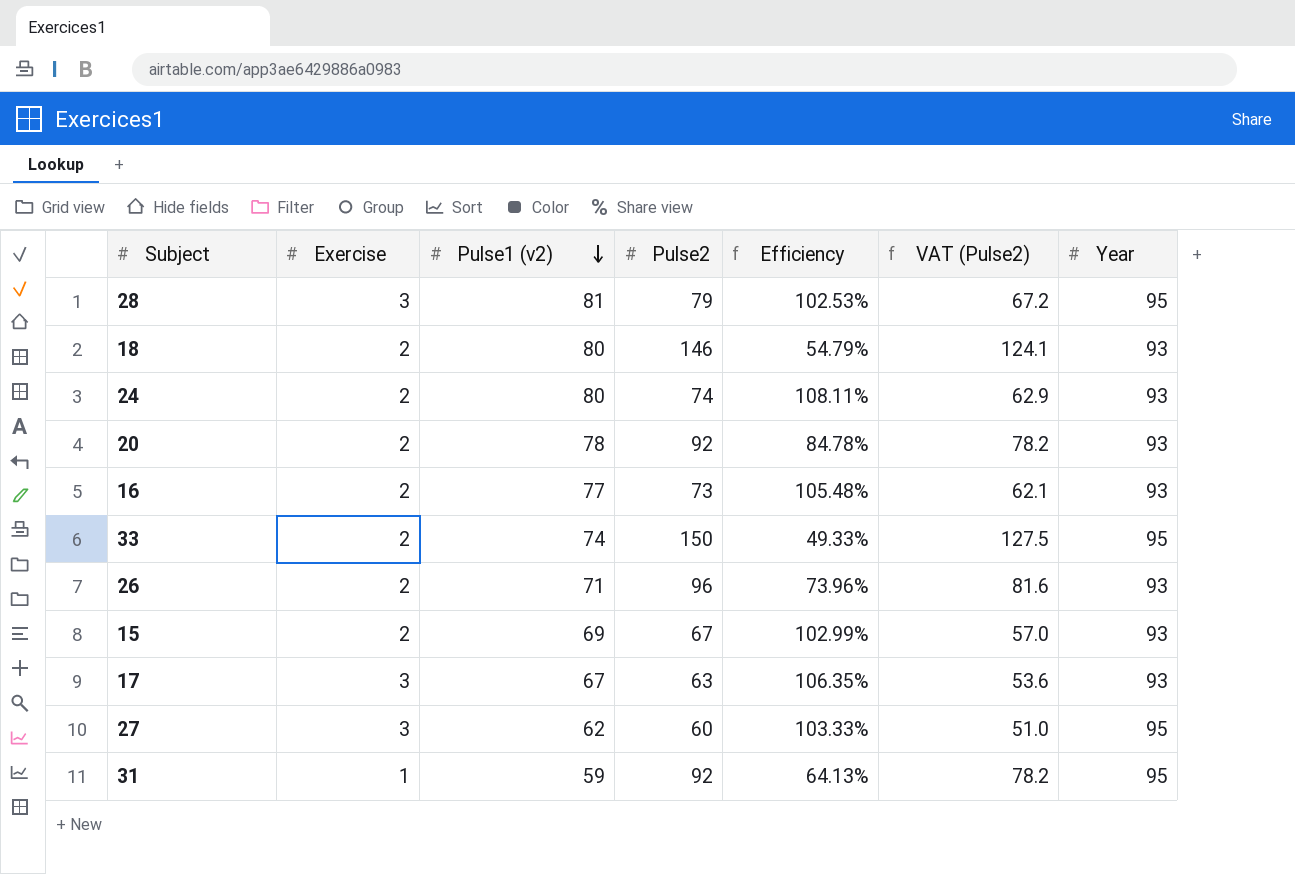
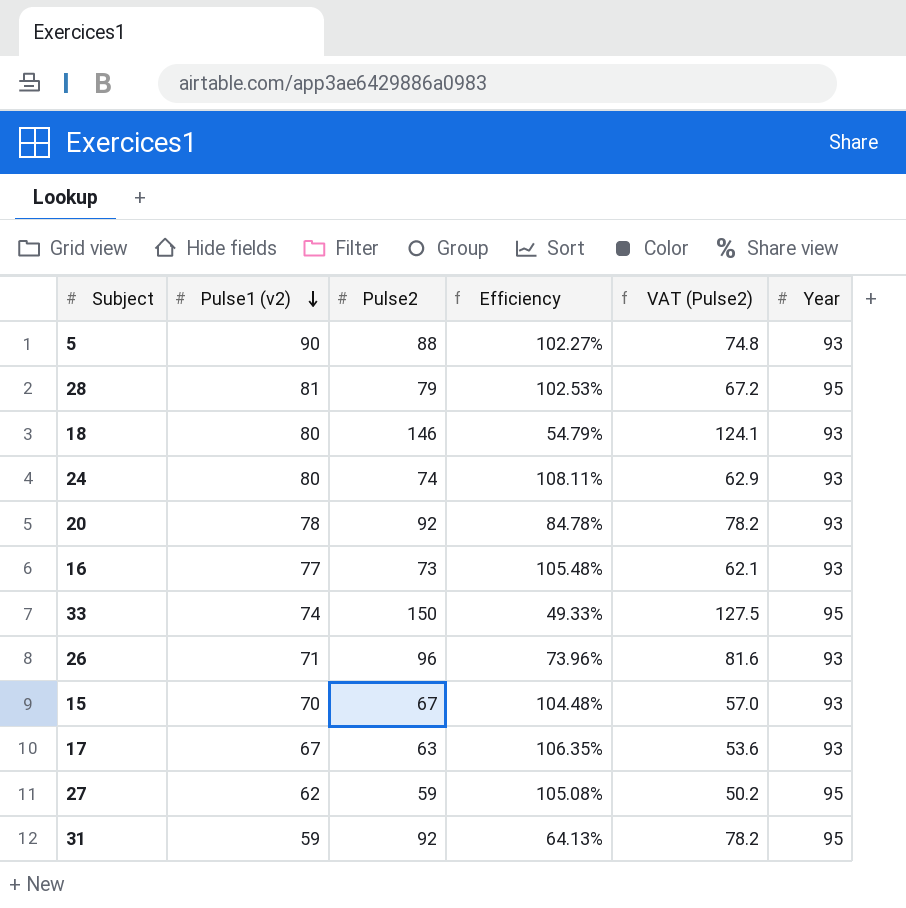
column Exercise | position: 2 -> none
row 5: none -> 90 | 88 | 102.27% | 74.8 | 93
15 | Pulse1 (v2): 69 -> 70
15 | Efficiency: 102.99% -> 104.48%
27 | Pulse2: 60 -> 59
27 | Efficiency: 103.33% -> 105.08%
27 | VAT (Pulse2): 51.0 -> 50.2

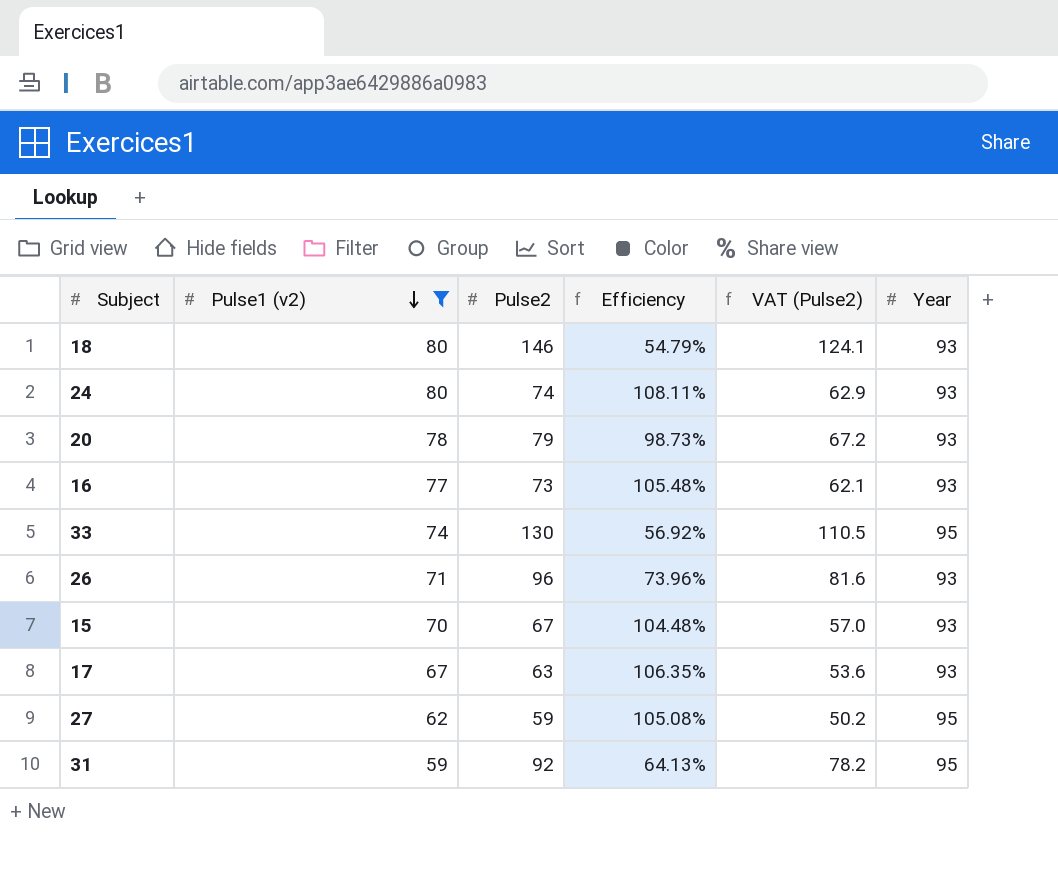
filter: none -> Pulse1 (v2) <= 80
20 | Pulse2: 92 -> 79
20 | Efficiency: 84.78% -> 98.73%
20 | VAT (Pulse2): 78.2 -> 67.2
33 | Pulse2: 150 -> 130
33 | Efficiency: 49.33% -> 56.92%
33 | VAT (Pulse2): 127.5 -> 110.5

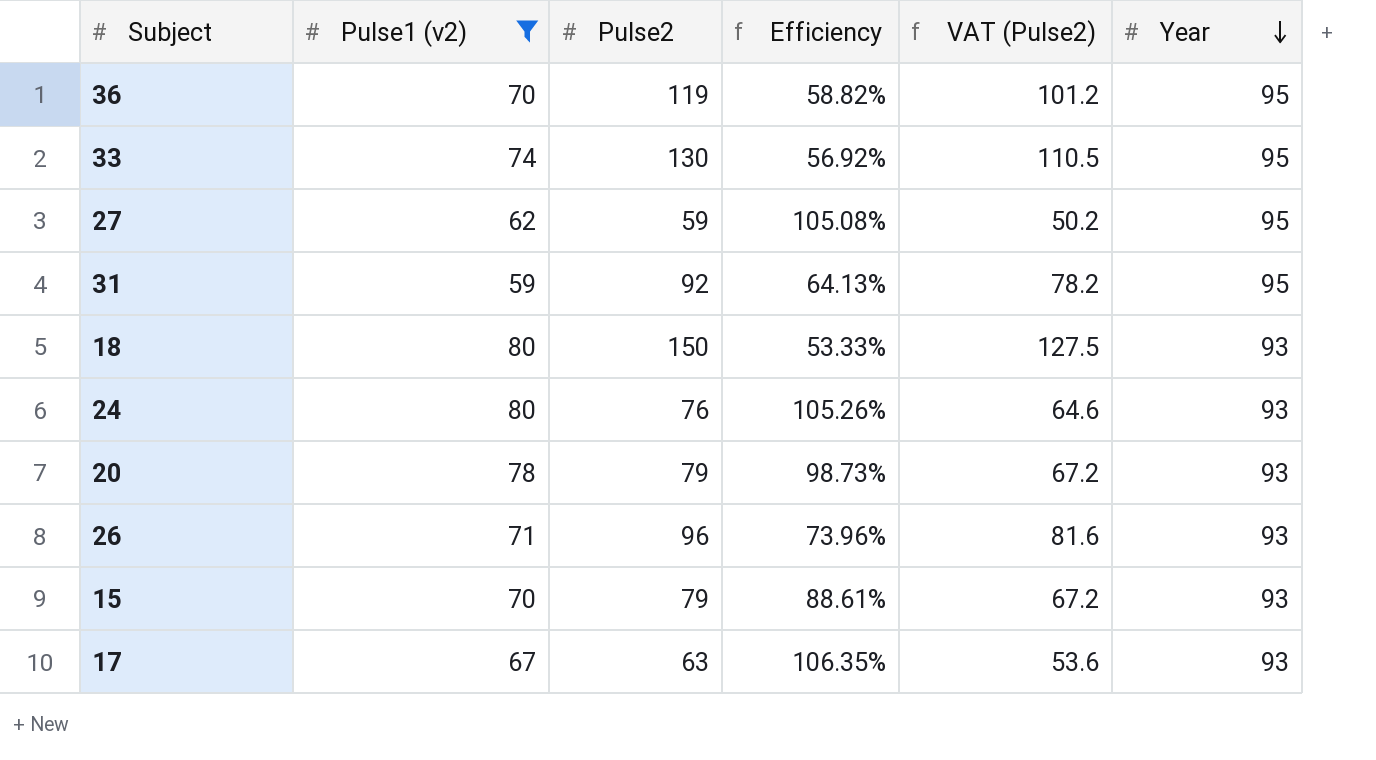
row order: Pulse1 (v2) descending -> Year descending
row 16: 77 | 73 | 105.48% | 62.1 | 93 -> none
row 36: none -> 70 | 119 | 58.82% | 101.2 | 95
18 | Pulse2: 146 -> 150
18 | Efficiency: 54.79% -> 53.33%
18 | VAT (Pulse2): 124.1 -> 127.5
24 | Pulse2: 74 -> 76
24 | Efficiency: 108.11% -> 105.26%
24 | VAT (Pulse2): 62.9 -> 64.6
15 | Pulse2: 67 -> 79
15 | Efficiency: 104.48% -> 88.61%
15 | VAT (Pulse2): 57.0 -> 67.2

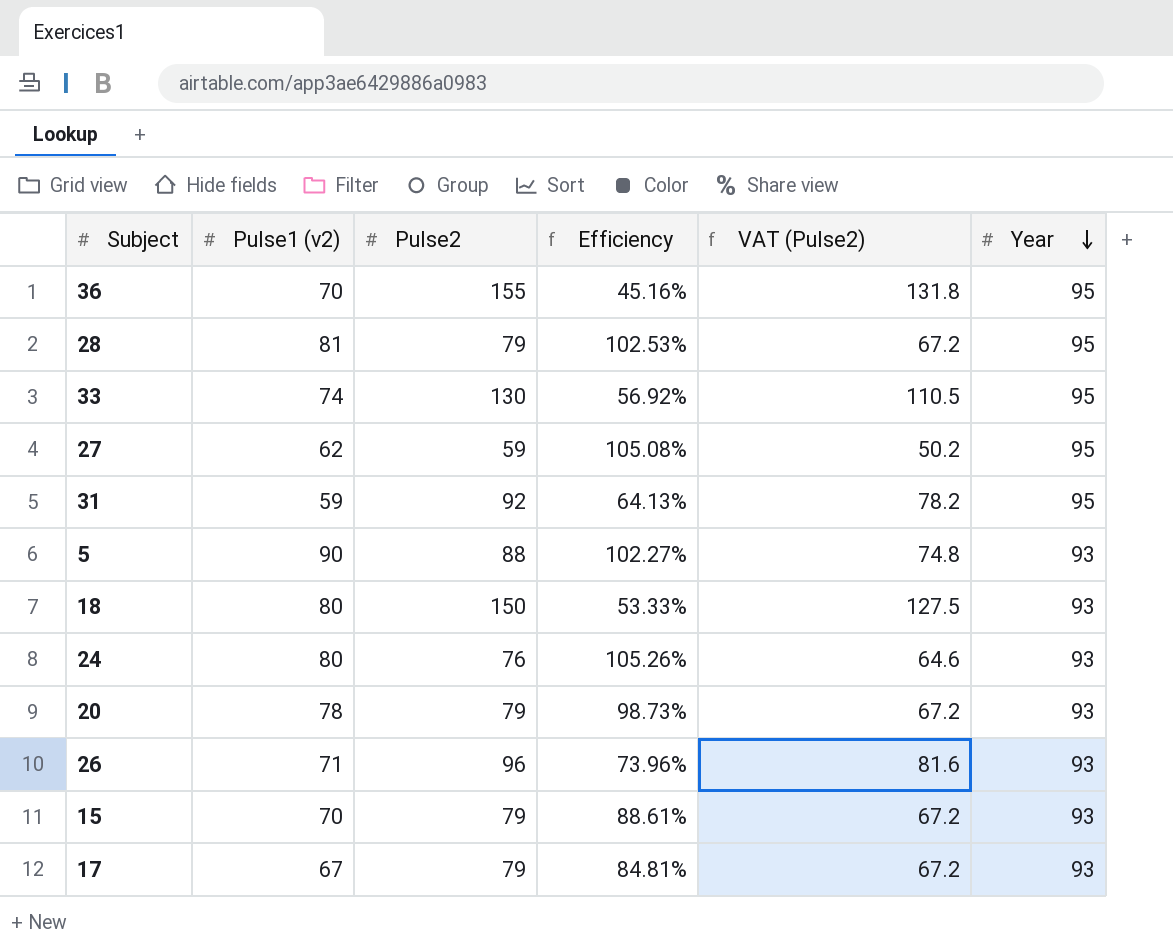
filter: Pulse1 (v2) <= 80 -> none
36 | Pulse2: 119 -> 155
36 | Efficiency: 58.82% -> 45.16%
36 | VAT (Pulse2): 101.2 -> 131.8
17 | Pulse2: 63 -> 79
17 | Efficiency: 106.35% -> 84.81%
17 | VAT (Pulse2): 53.6 -> 67.2

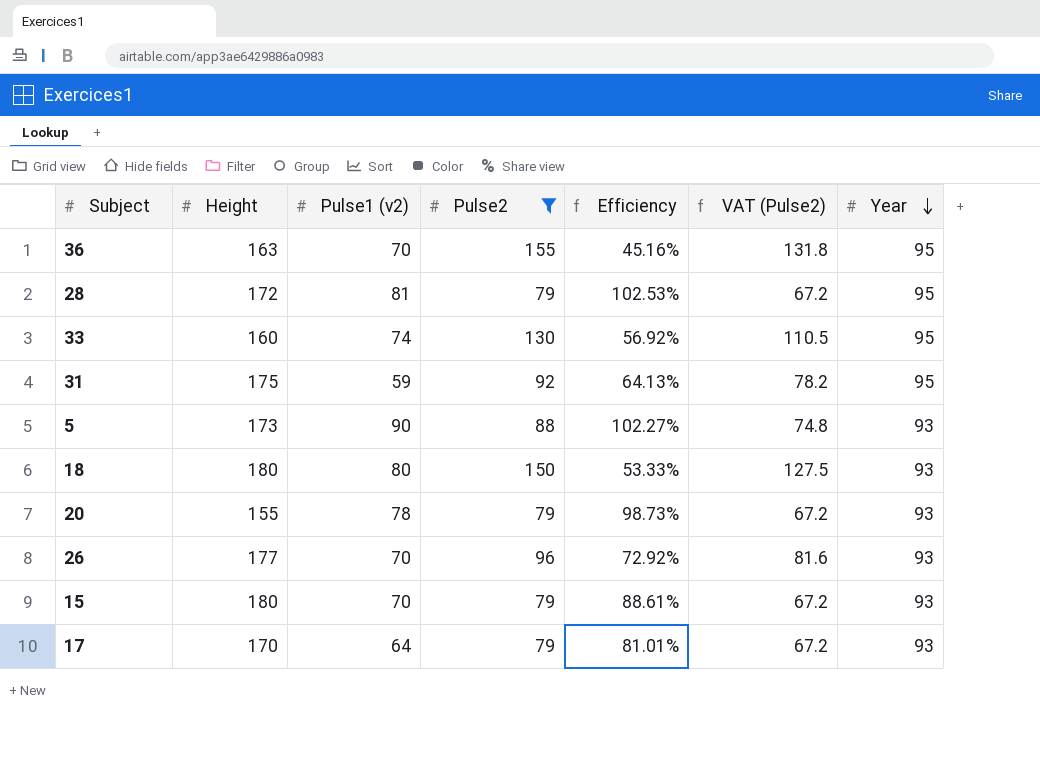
filter: none -> Pulse2 >= 79
column Height | position: none -> 2
26 | Pulse1 (v2): 71 -> 70
26 | Efficiency: 73.96% -> 72.92%
17 | Pulse1 (v2): 67 -> 64
17 | Efficiency: 84.81% -> 81.01%

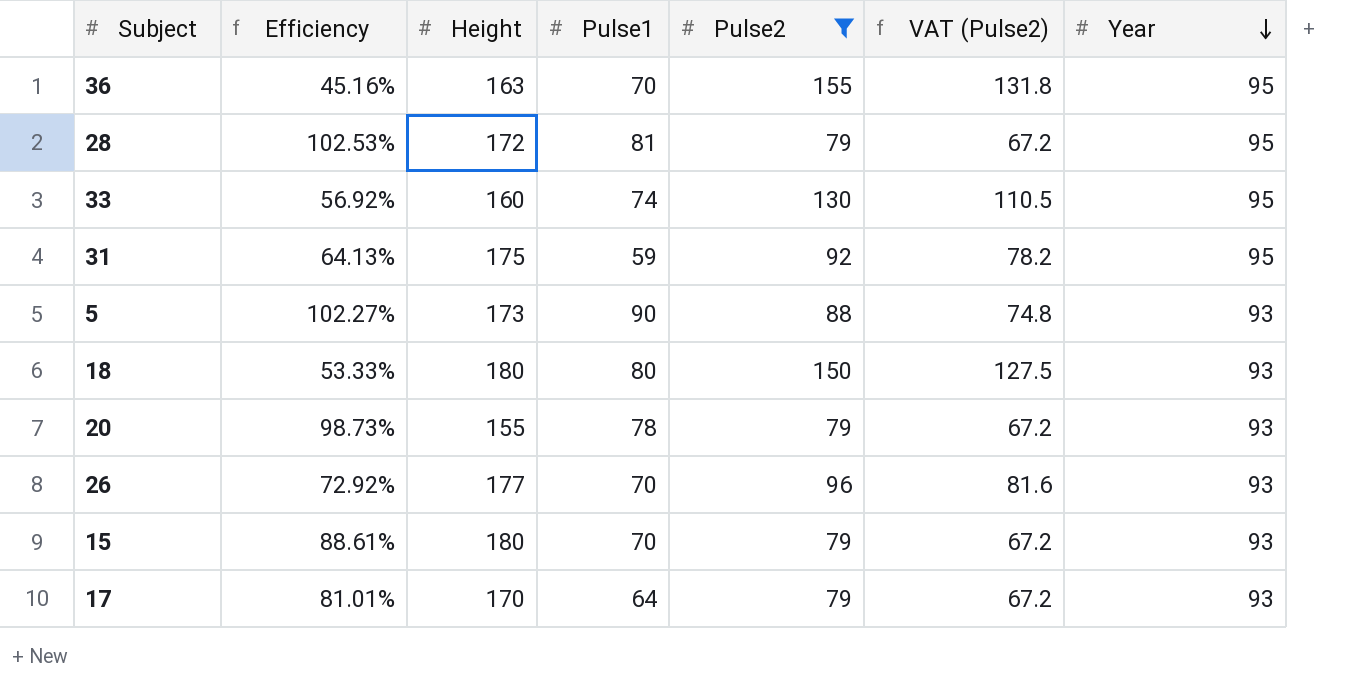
column Efficiency | position: 5 -> 2
column name: Pulse1 (v2) -> Pulse1

